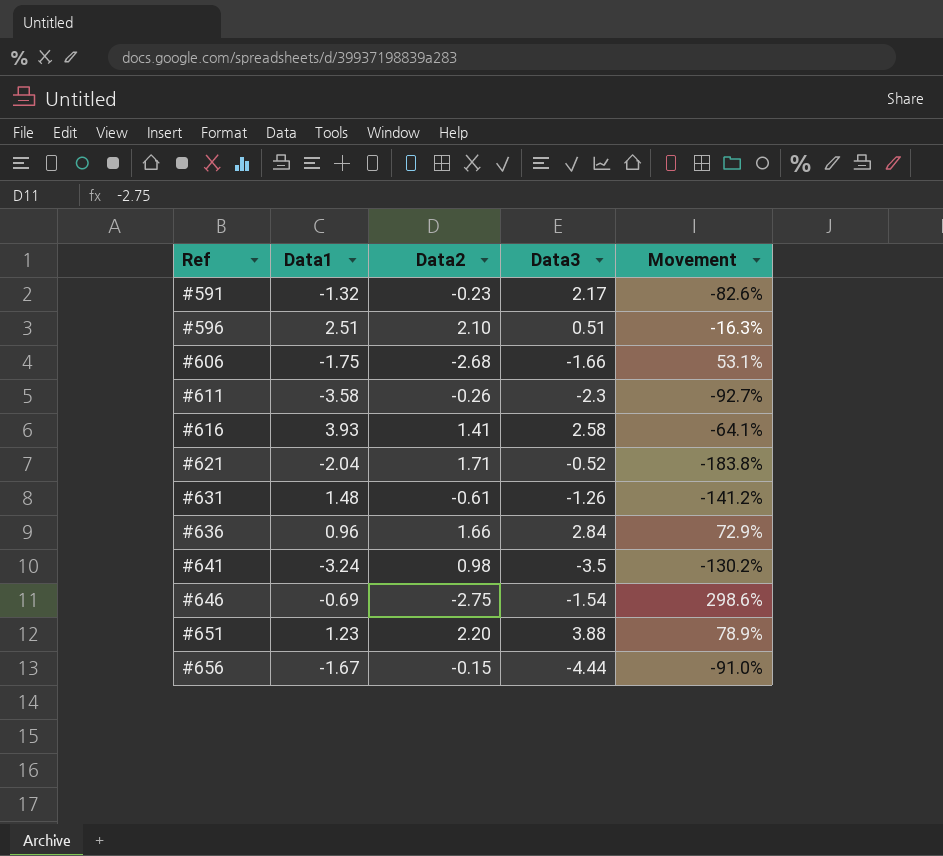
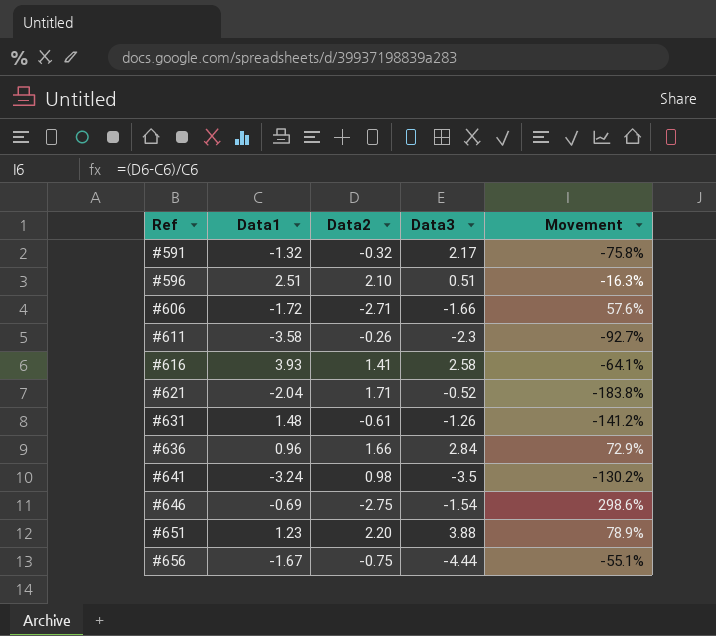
#591 | Data2: -0.23 -> -0.32
#591 | Movement: -82.6% -> -75.8%
#606 | Data1: -1.75 -> -1.72
#606 | Data2: -2.68 -> -2.71
#606 | Movement: 53.1% -> 57.6%
#656 | Data2: -0.15 -> -0.75
#656 | Movement: -91.0% -> -55.1%

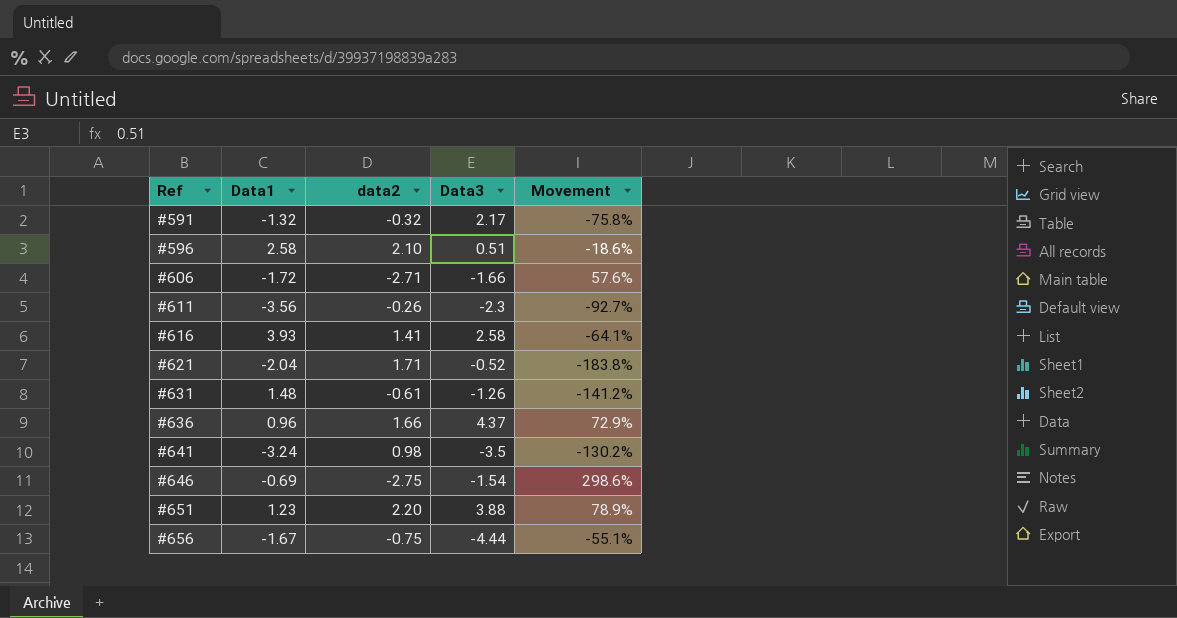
column name: Data2 -> data2
#596 | Data1: 2.51 -> 2.58
#596 | Movement: -16.3% -> -18.6%
#611 | Data1: -3.58 -> -3.56
#636 | Data3: 2.84 -> 4.37

